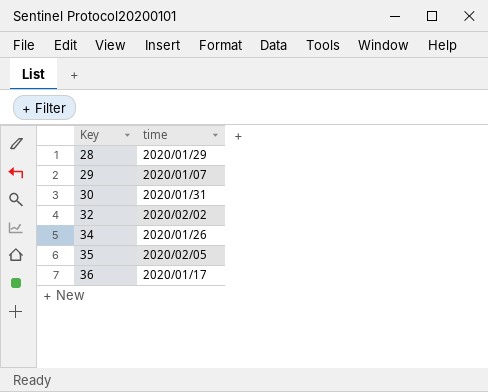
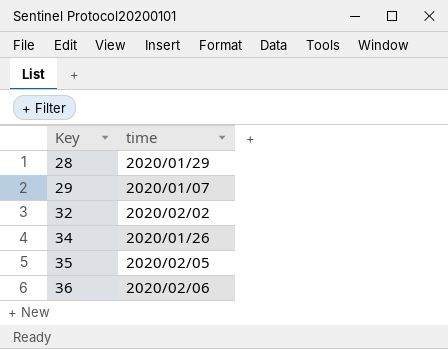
row 30: 2020/01/31 -> none
36 | time: 2020/01/17 -> 2020/02/06

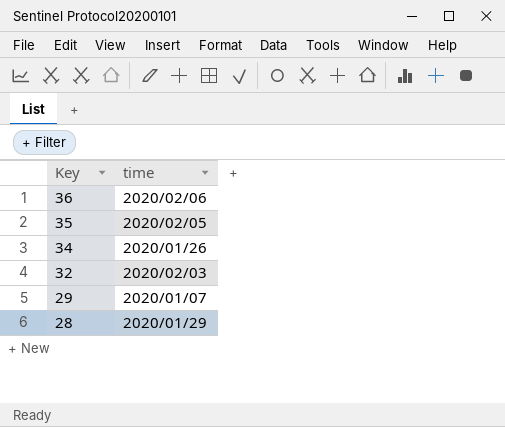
row order: Key ascending -> Key descending
32 | time: 2020/02/02 -> 2020/02/03

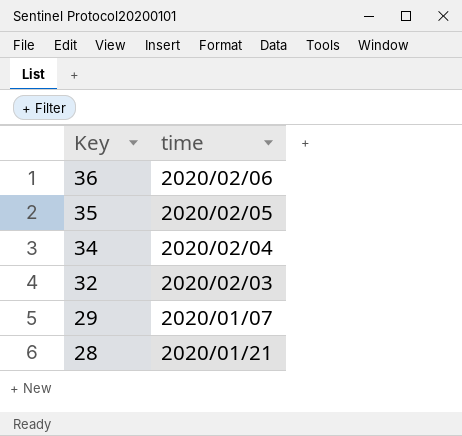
34 | time: 2020/01/26 -> 2020/02/04
28 | time: 2020/01/29 -> 2020/01/21

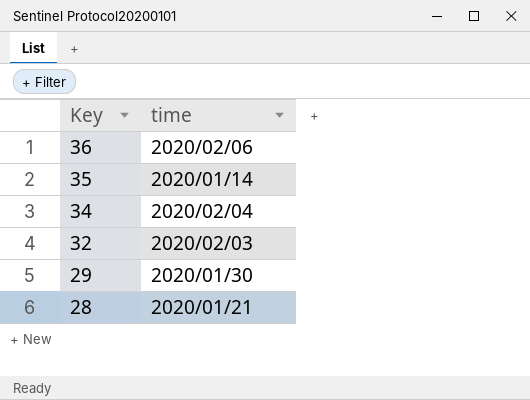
35 | time: 2020/02/05 -> 2020/01/14
29 | time: 2020/01/07 -> 2020/01/30

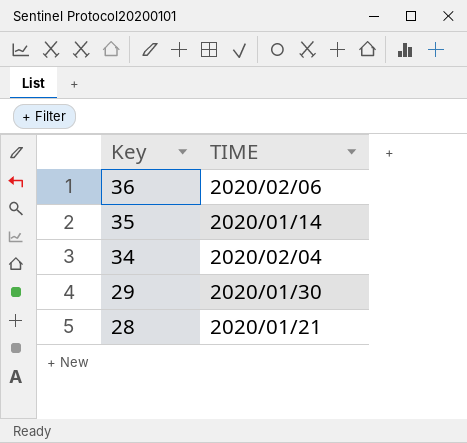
column name: time -> TIME
row 32: 2020/02/03 -> none

